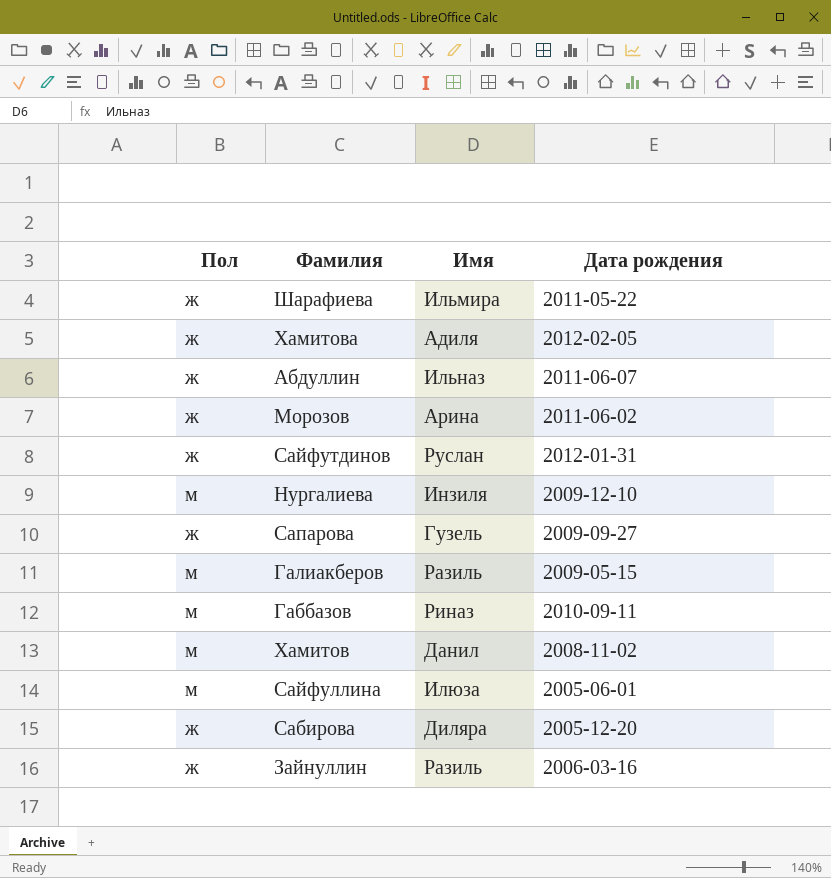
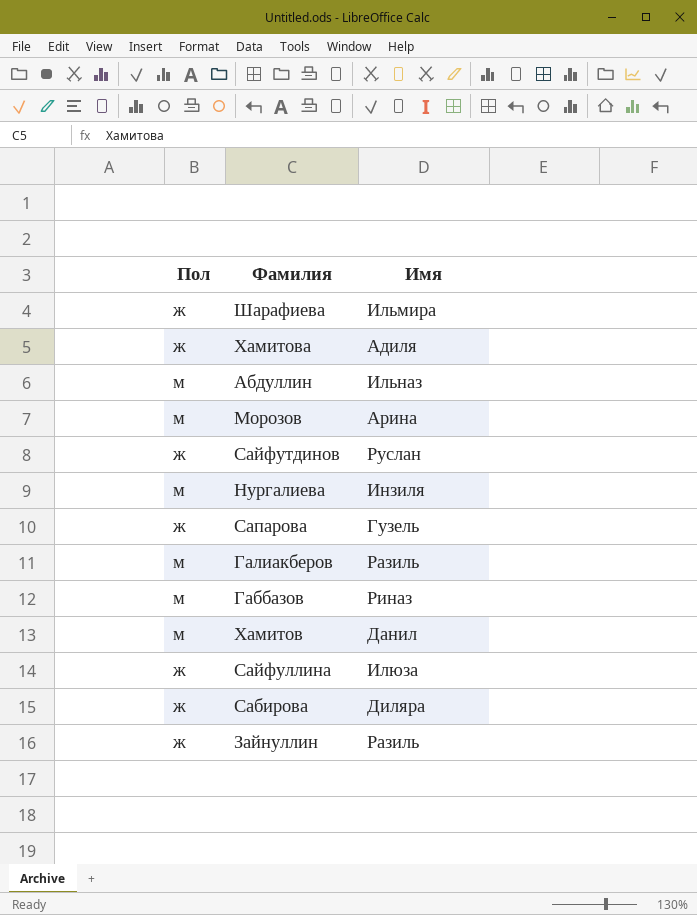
column Дата рождения | position: 4 -> none
Абдуллин | Пол: ж -> м
Морозов | Пол: ж -> м
Сайфуллина | Пол: м -> ж

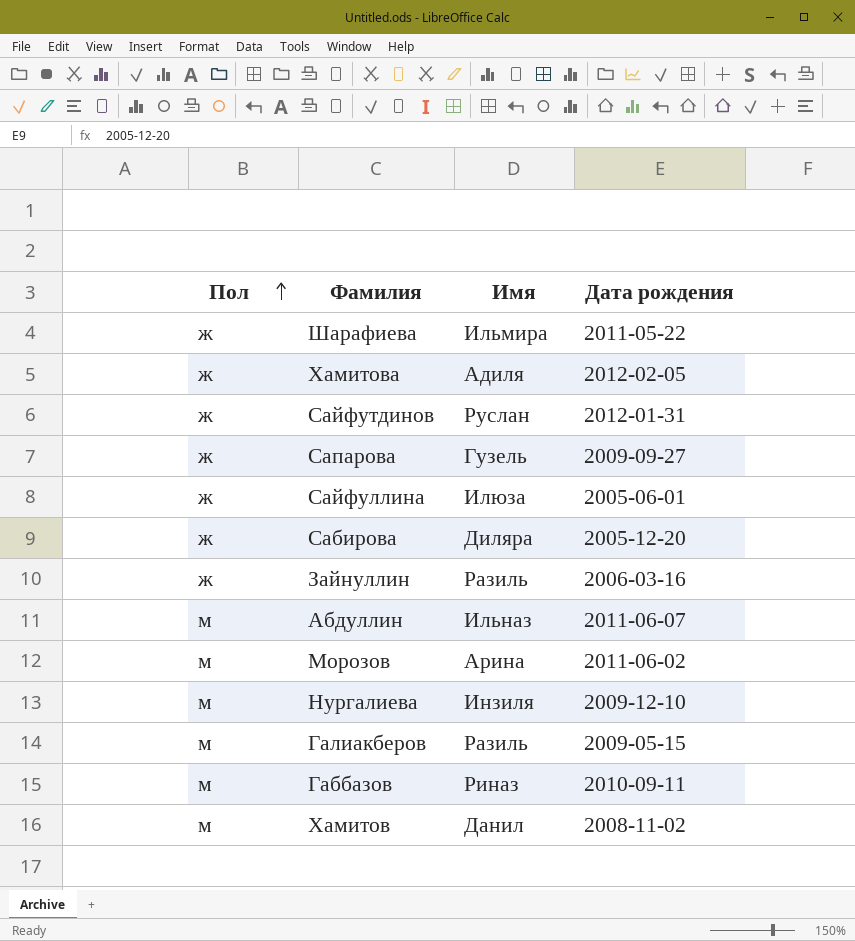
row order: none -> Пол ascending
column Дата рождения | position: none -> 4

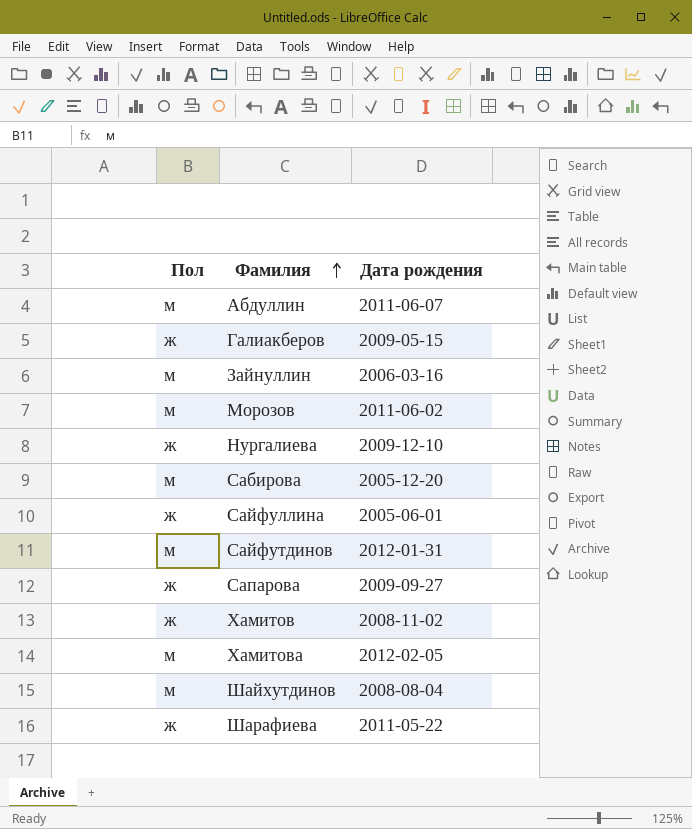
row order: Пол ascending -> Фамилия ascending
column Имя | position: 3 -> none
row Габбазов: м | Риназ | 2010-09-11 -> none
Галиакберов | Пол: м -> ж
Зайнуллин | Пол: ж -> м
Нургалиева | Пол: м -> ж
Сабирова | Пол: ж -> м
Сайфутдинов | Пол: ж -> м
Хамитов | Пол: м -> ж
Хамитова | Пол: ж -> м
row Шайхутдинов: none -> м | 2008-08-04

